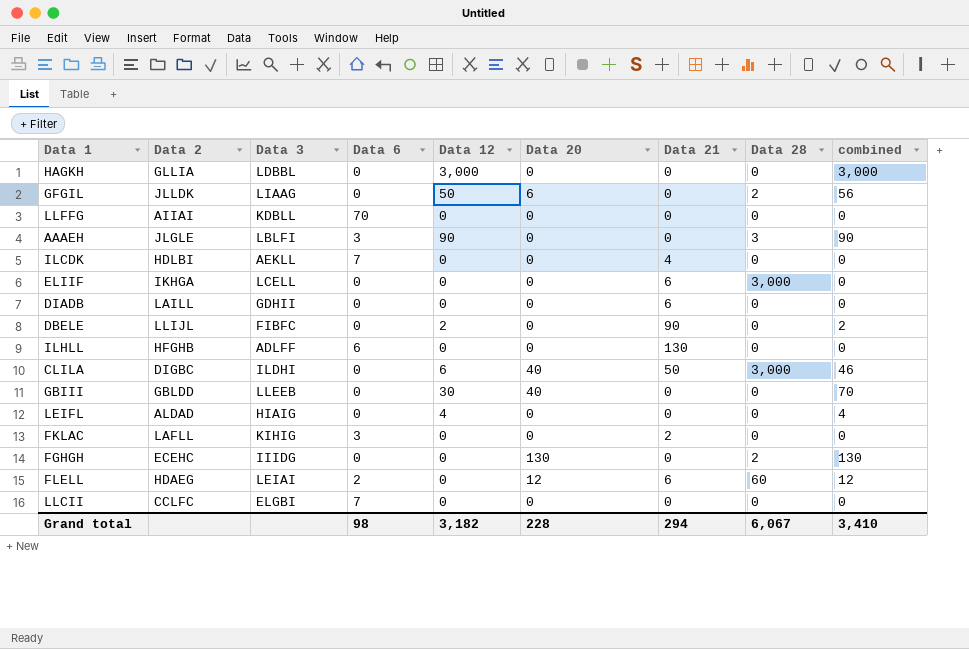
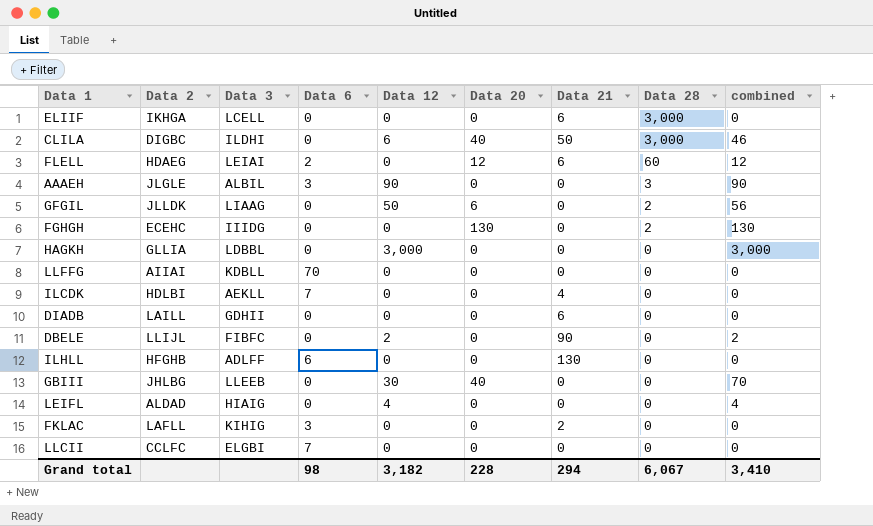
row order: none -> Data 28 descending
AAAEH | Data 3: LBLFI -> ALBIL
GBIII | Data 2: GBLDD -> JHLBG

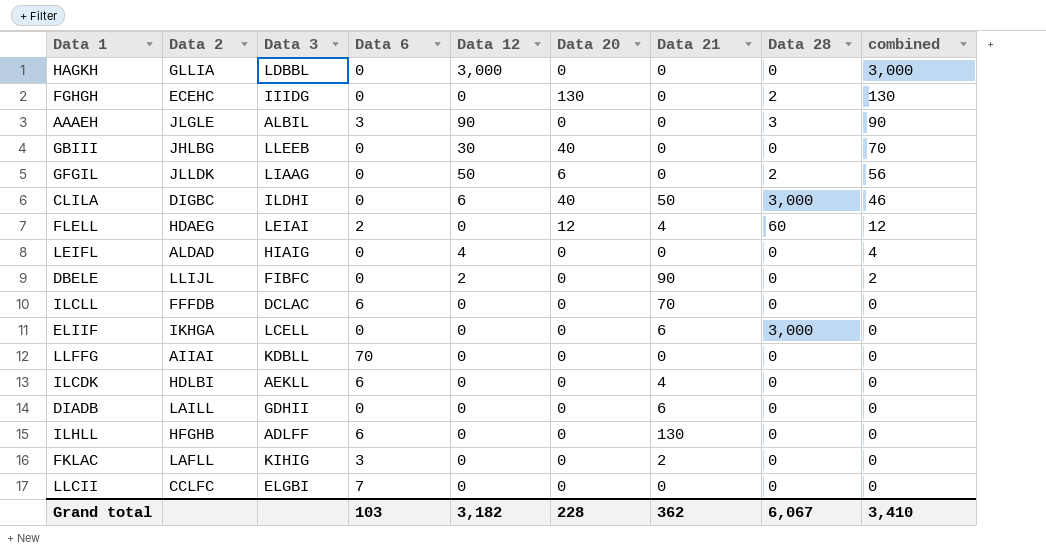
row order: Data 28 descending -> combined descending
FLELL | Data 21: 6 -> 4
row ILCLL: none -> FFFDB | DCLAC | 6 | 0 | 0 | 70 | 0 | 0
ILCDK | Data 6: 7 -> 6
Grand total | Data 6: 98 -> 103
Grand total | Data 21: 294 -> 362

